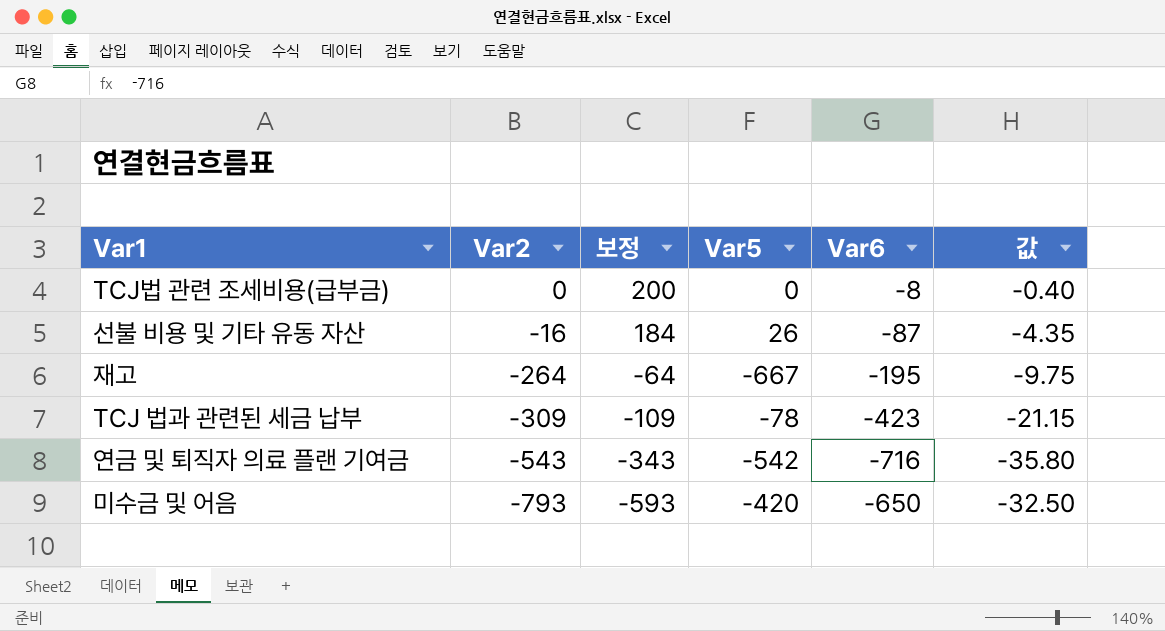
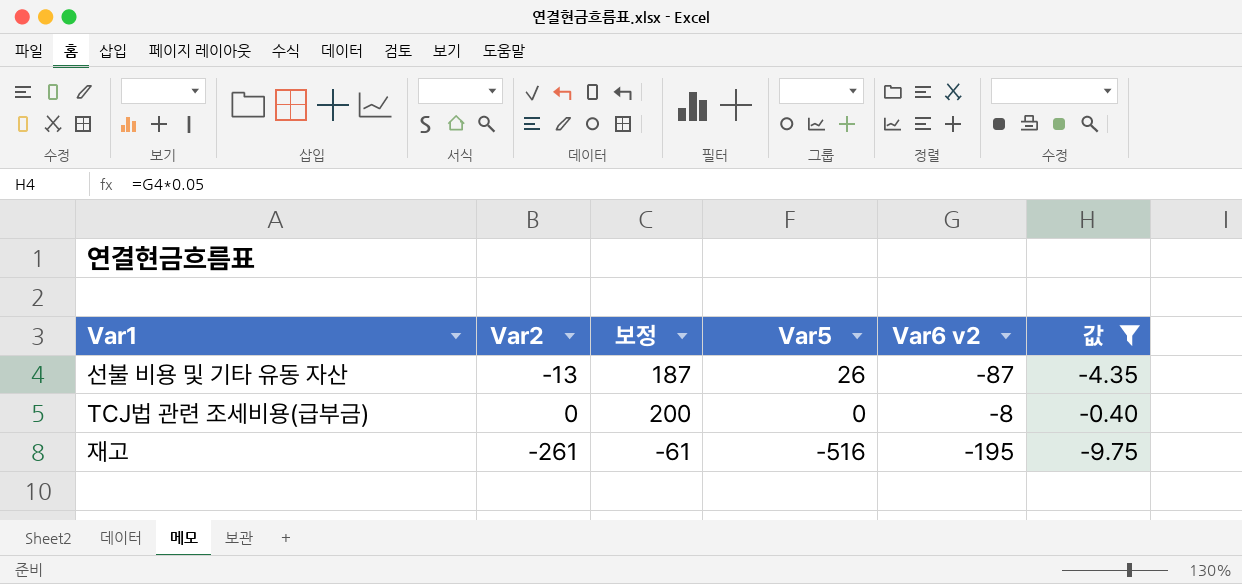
filter: none -> 값 >= -9.75
row order: Var2 descending -> Var5 descending
column name: Var6 -> Var6 v2
선불 비용 및 기타 유동 자산 | Var2: -16 -> -13
선불 비용 및 기타 유동 자산 | 보정: 184 -> 187
재고 | Var2: -264 -> -261
재고 | 보정: -64 -> -61
재고 | Var5: -667 -> -516

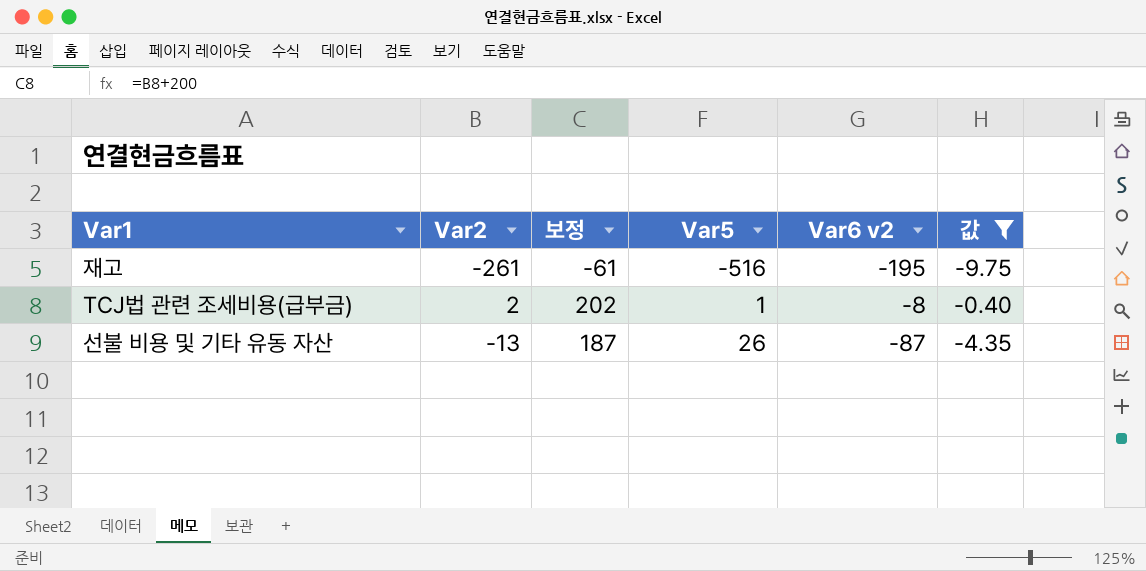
row order: Var5 descending -> Var5 ascending
TCJ법 관련 조세비용(급부금) | Var2: 0 -> 2
TCJ법 관련 조세비용(급부금) | 보정: 200 -> 202
TCJ법 관련 조세비용(급부금) | Var5: 0 -> 1

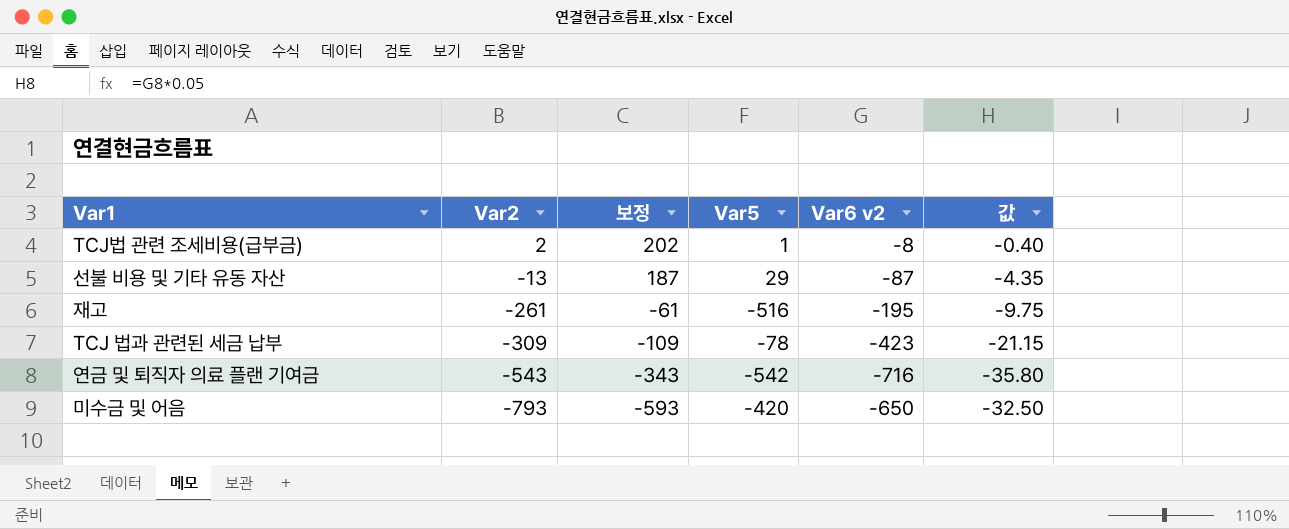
filter: 값 >= -9.75 -> none
row order: Var5 ascending -> Var2 descending
선불 비용 및 기타 유동 자산 | Var5: 26 -> 29

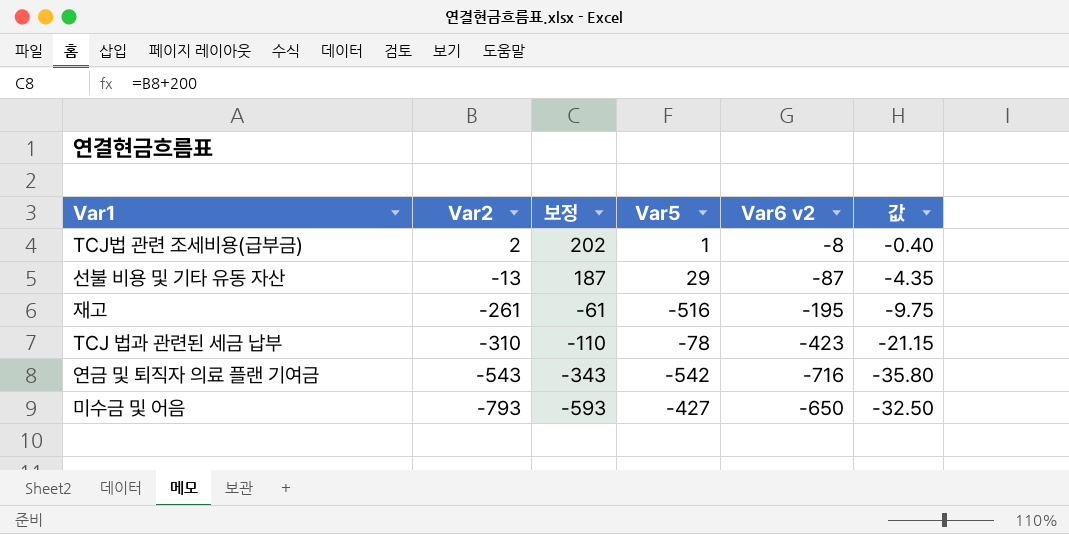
TCJ 법과 관련된 세금 납부 | Var2: -309 -> -310
TCJ 법과 관련된 세금 납부 | 보정: -109 -> -110
미수금 및 어음 | Var5: -420 -> -427

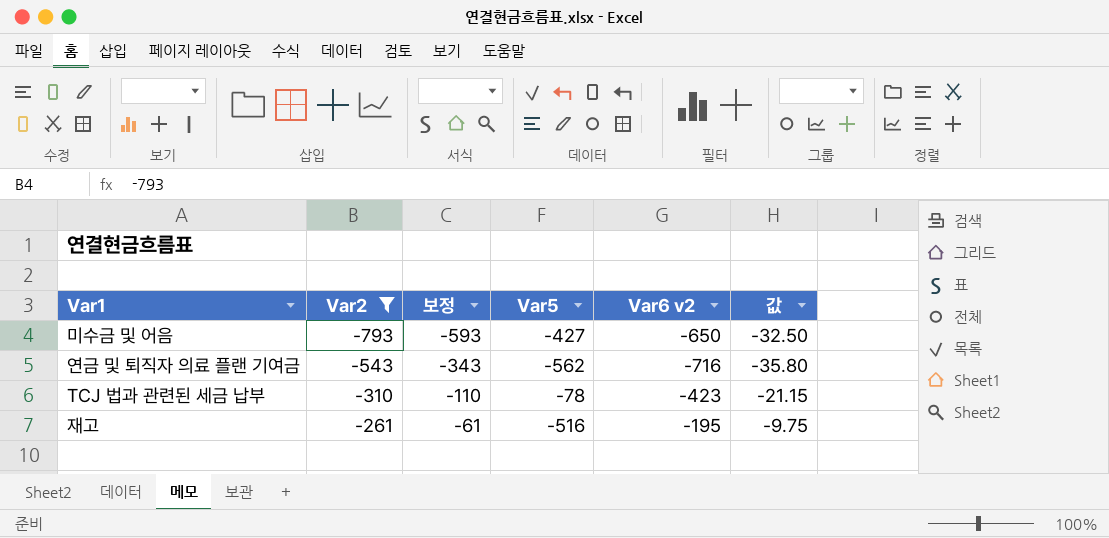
filter: none -> Var2 <= -261
row order: Var2 descending -> Var2 ascending
연금 및 퇴직자 의료 플랜 기여금 | Var5: -542 -> -562

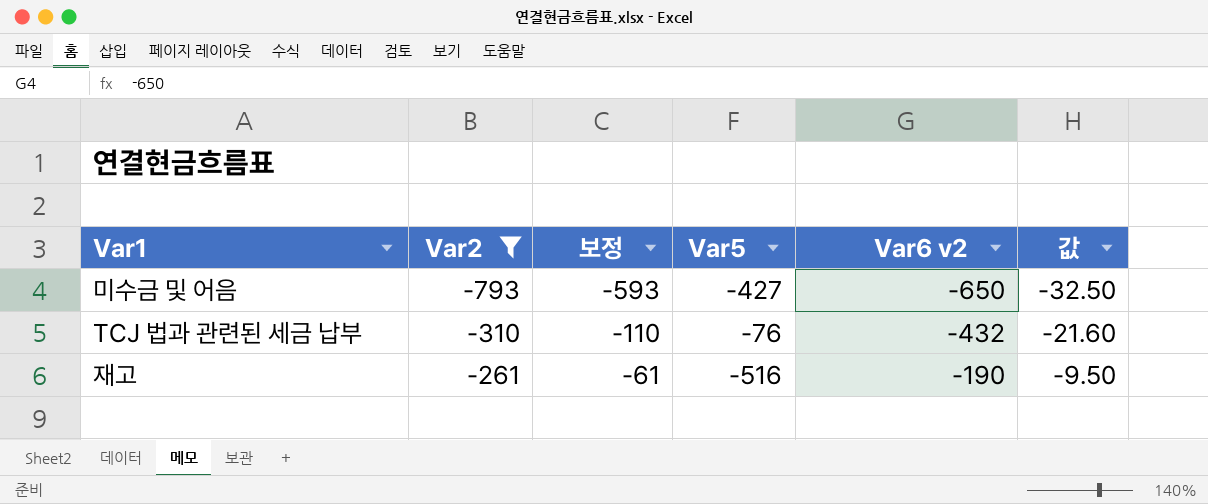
row 연금 및 퇴직자 의료 플랜 기여금: -543 | -343 | -562 | -716 | -35.80 -> none
TCJ 법과 관련된 세금 납부 | Var5: -78 -> -76
TCJ 법과 관련된 세금 납부 | Var6 v2: -423 -> -432
TCJ 법과 관련된 세금 납부 | 값: -21.15 -> -21.60
재고 | Var6 v2: -195 -> -190
재고 | 값: -9.75 -> -9.50

